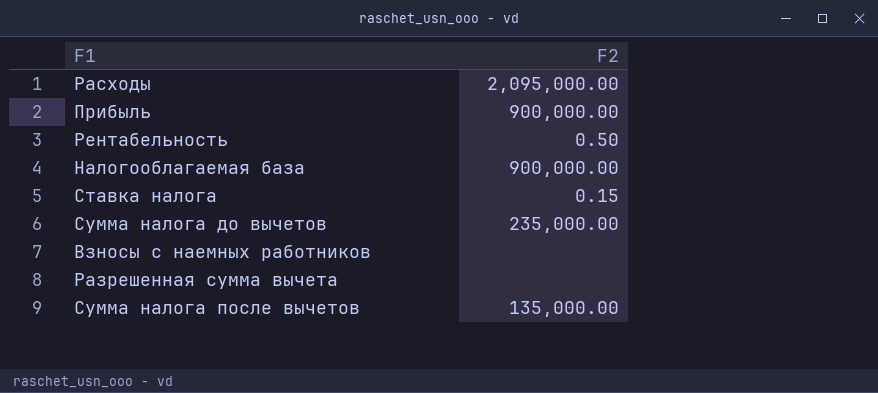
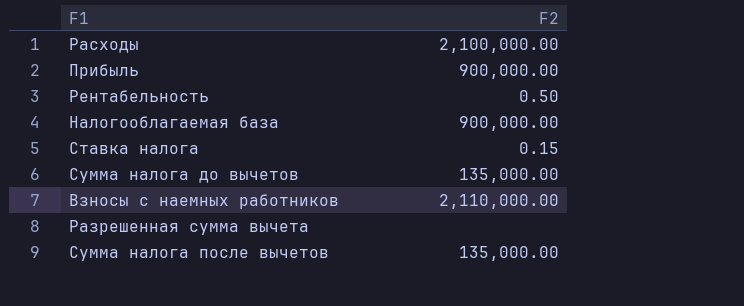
Расходы | F2: 2,095,000.00 -> 2,100,000.00
Сумма налога до вычетов | F2: 235,000.00 -> 135,000.00
Взносы с наемных работников | F2: none -> 2,110,000.00

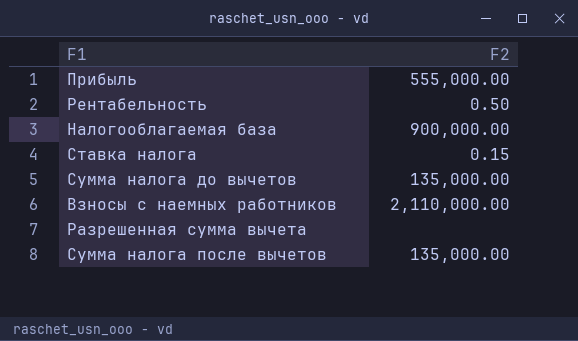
row Расходы: 2,100,000.00 -> none
Прибыль | F2: 900,000.00 -> 555,000.00

